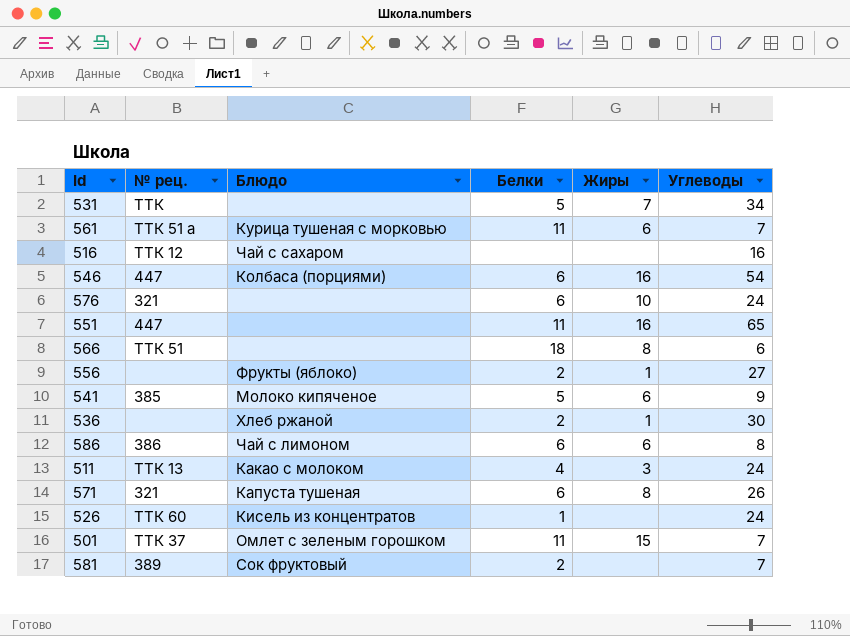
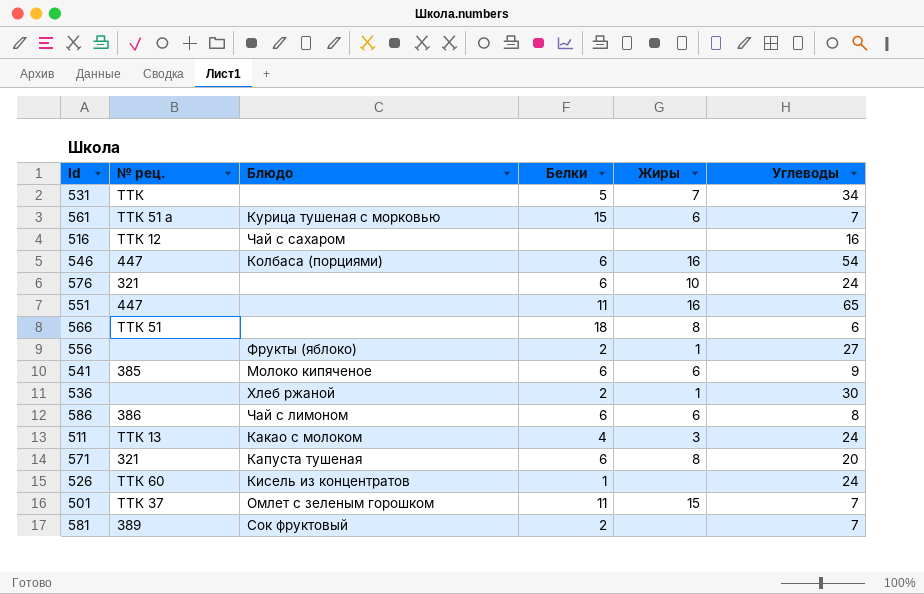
561 | Белки: 11 -> 15
541 | Белки: 5 -> 6
571 | Углеводы: 26 -> 20

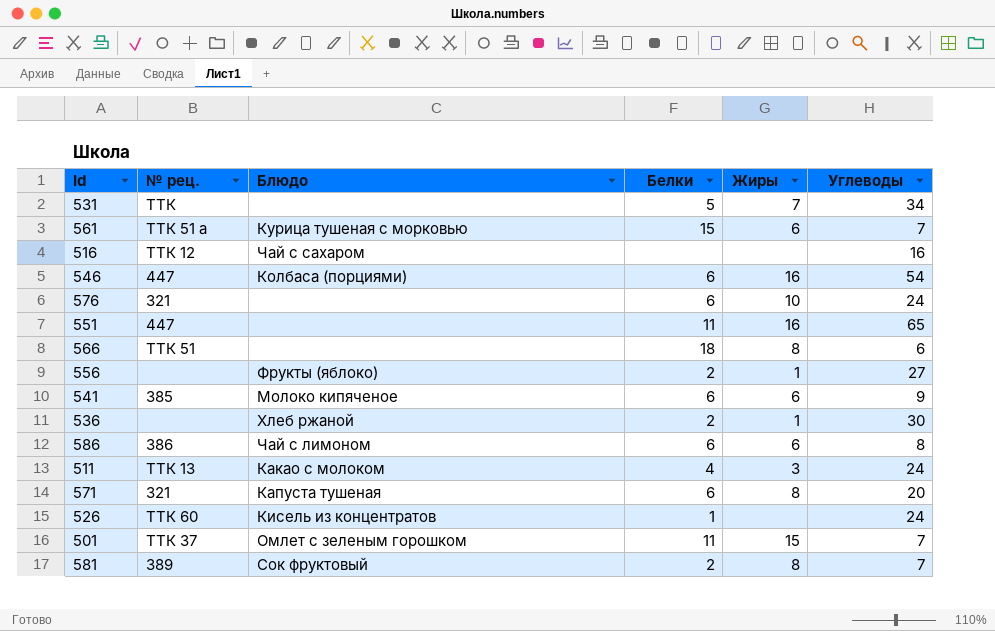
581 | Жиры: none -> 8

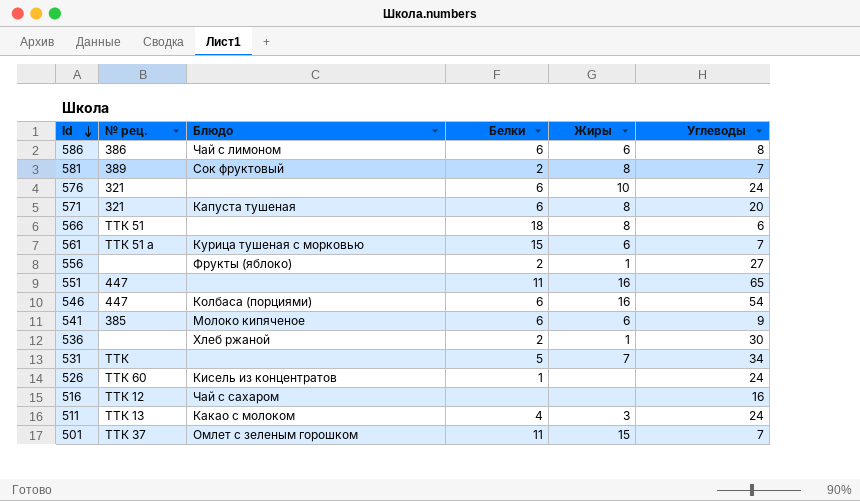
row order: none -> Id descending

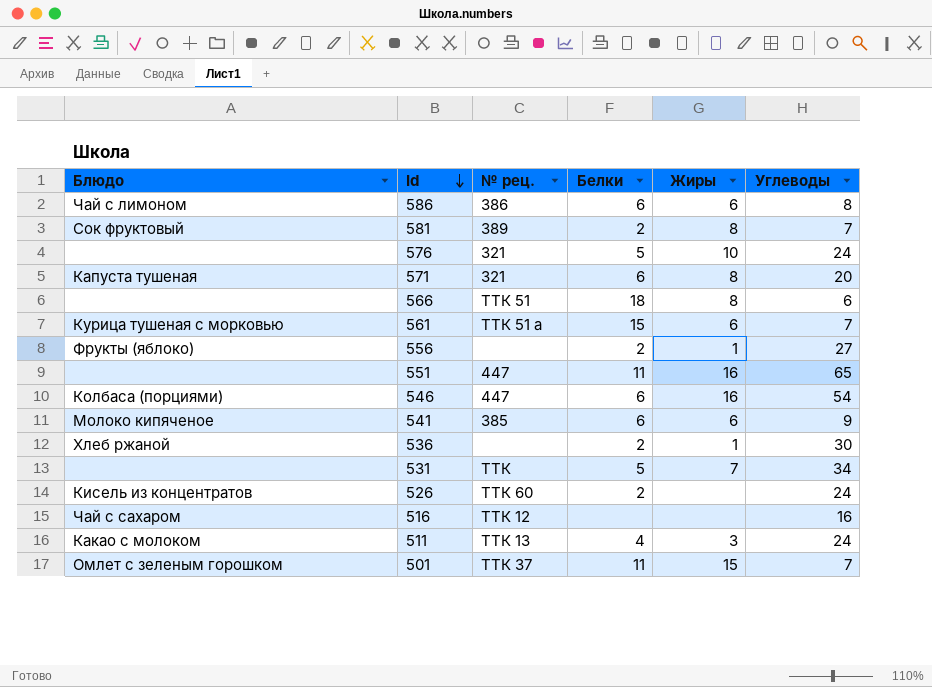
column Блюдо | position: 3 -> 1
576 | Белки: 6 -> 5
526 | Белки: 1 -> 2

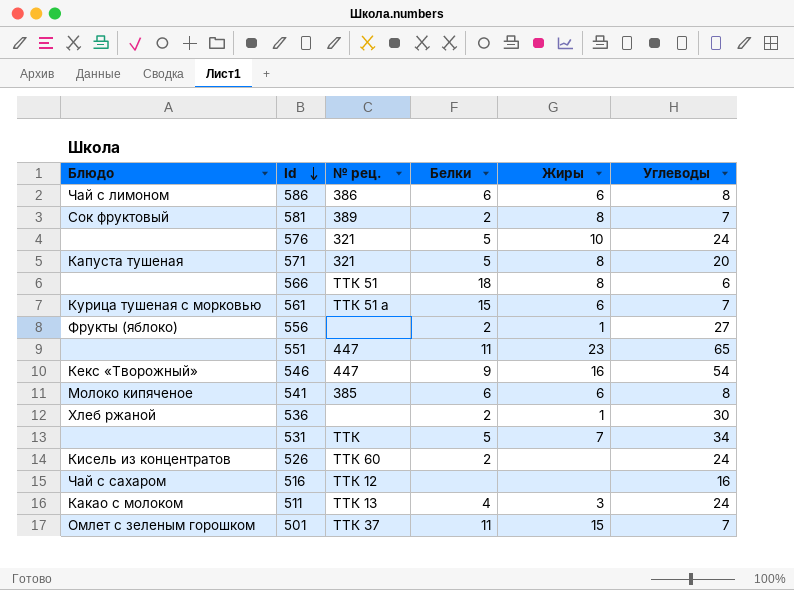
571 | Белки: 6 -> 5
551 | Жиры: 16 -> 23
546 | Блюдо: Колбаса (порциями) -> Кекс «Творожный»
546 | Белки: 6 -> 9
541 | Углеводы: 9 -> 8

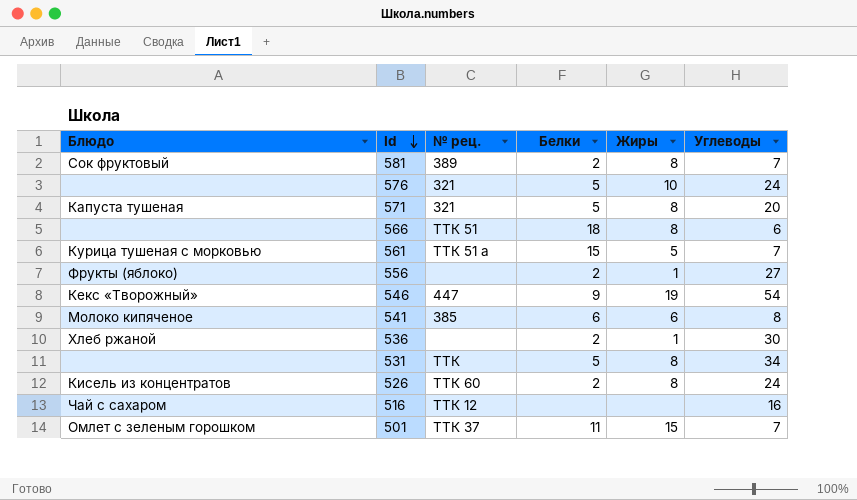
row 586: Чай с лимоном | 386 | 6 | 6 | 8 -> none
row 551: none | 447 | 11 | 23 | 65 -> none
row 511: Какао с молоком | ТТК 13 | 4 | 3 | 24 -> none
561 | Жиры: 6 -> 5
546 | Жиры: 16 -> 19
531 | Жиры: 7 -> 8
526 | Жиры: none -> 8

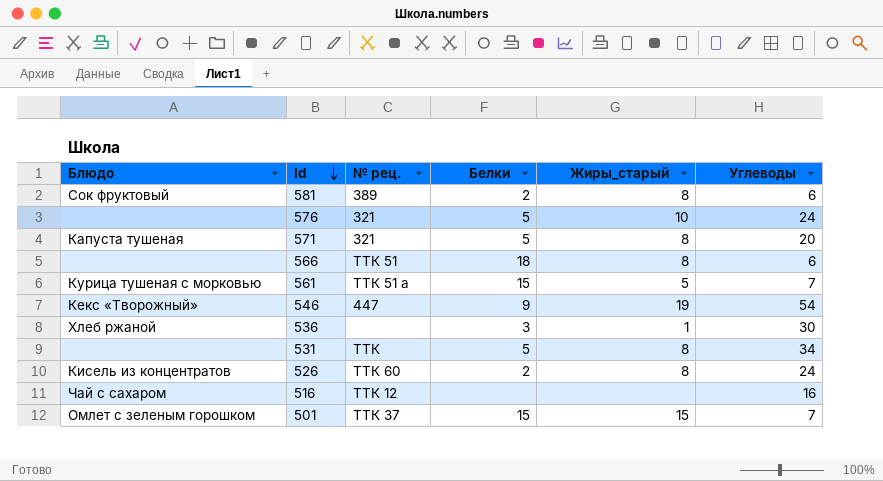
column name: Жиры -> Жиры_старый
row 556: Фрукты (яблоко) | none | 2 | 1 | 27 -> none
row 541: Молоко кипяченое | 385 | 6 | 6 | 8 -> none
581 | Углеводы: 7 -> 6
536 | Белки: 2 -> 3
501 | Белки: 11 -> 15

